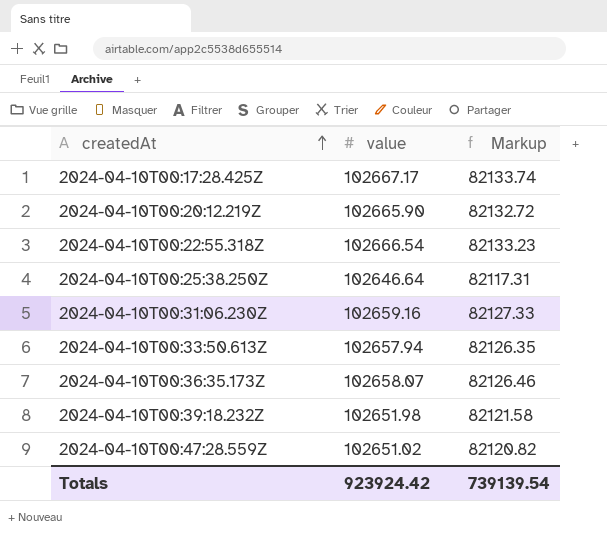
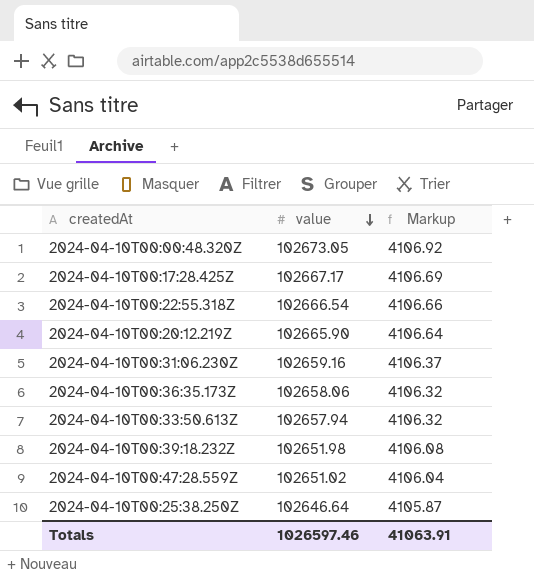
row order: createdAt ascending -> value descending
column Markup | formula: [value] * 0.8 -> [value] * 0.04
row 2024-04-10T00:00:48.320Z: none -> 102673.05 | 4106.92
2024-04-10T00:36:35.173Z | value: 102658.07 -> 102658.06
Totals | value: 923924.42 -> 1026597.46
Totals | Markup: 739139.54 -> 41063.91

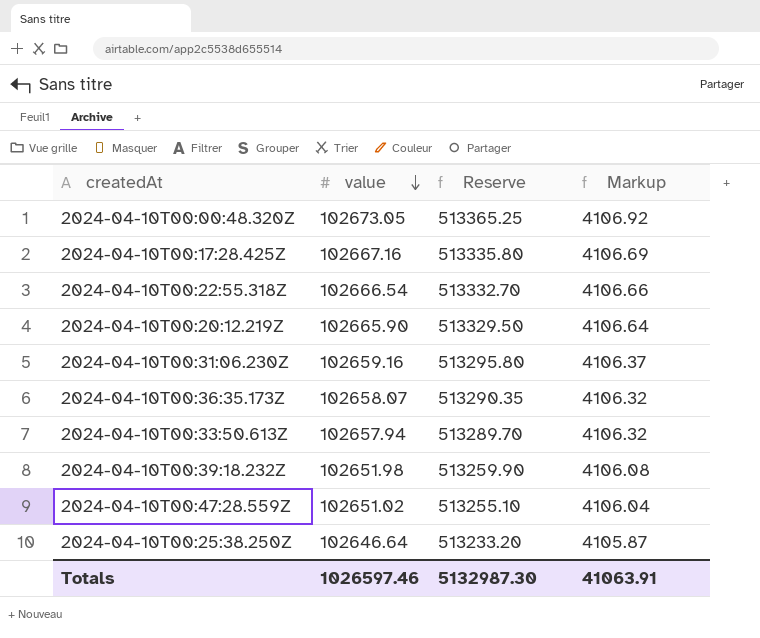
column Reserve | formula: none -> [value] * 5
2024-04-10T00:17:28.425Z | value: 102667.17 -> 102667.16
2024-04-10T00:36:35.173Z | value: 102658.06 -> 102658.07

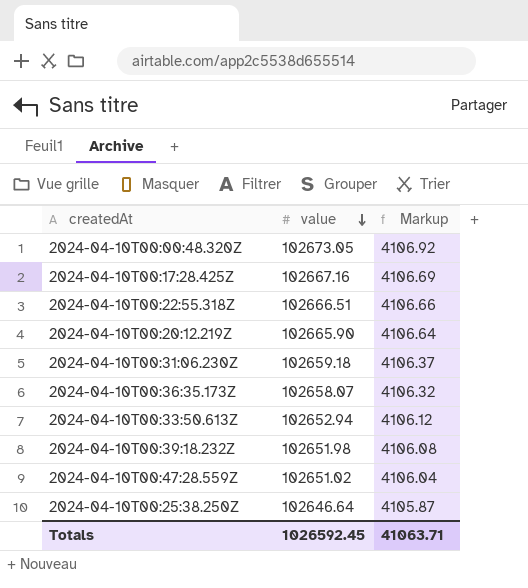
column Reserve | formula: [value] * 5 -> none
2024-04-10T00:22:55.318Z | value: 102666.54 -> 102666.51
2024-04-10T00:31:06.230Z | value: 102659.16 -> 102659.18
2024-04-10T00:33:50.613Z | value: 102657.94 -> 102652.94
2024-04-10T00:33:50.613Z | Markup: 4106.32 -> 4106.12
Totals | value: 1026597.46 -> 1026592.45
Totals | Markup: 41063.91 -> 41063.71

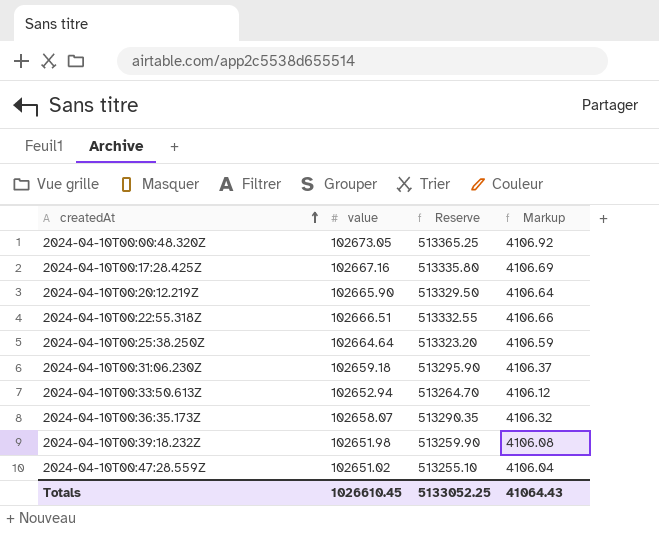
row order: value descending -> createdAt ascending
column Reserve | formula: none -> [value] * 5
2024-04-10T00:25:38.250Z | value: 102646.64 -> 102664.64
2024-04-10T00:25:38.250Z | Markup: 4105.87 -> 4106.59
Totals | value: 1026592.45 -> 1026610.45
Totals | Markup: 41063.71 -> 41064.43

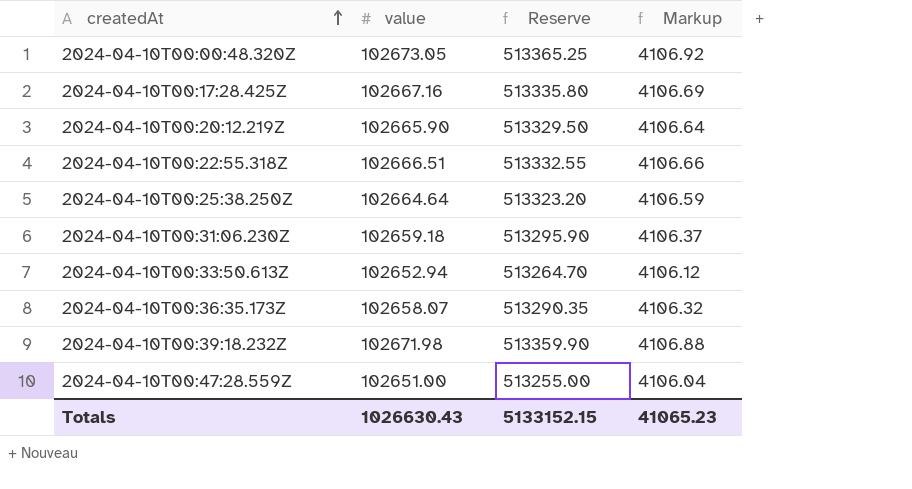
2024-04-10T00:39:18.232Z | value: 102651.98 -> 102671.98
2024-04-10T00:39:18.232Z | Reserve: 513259.90 -> 513359.90
2024-04-10T00:39:18.232Z | Markup: 4106.08 -> 4106.88
2024-04-10T00:47:28.559Z | value: 102651.02 -> 102651.00
2024-04-10T00:47:28.559Z | Reserve: 513255.10 -> 513255.00
Totals | value: 1026610.45 -> 1026630.43
Totals | Reserve: 5133052.25 -> 5133152.15
Totals | Markup: 41064.43 -> 41065.23

